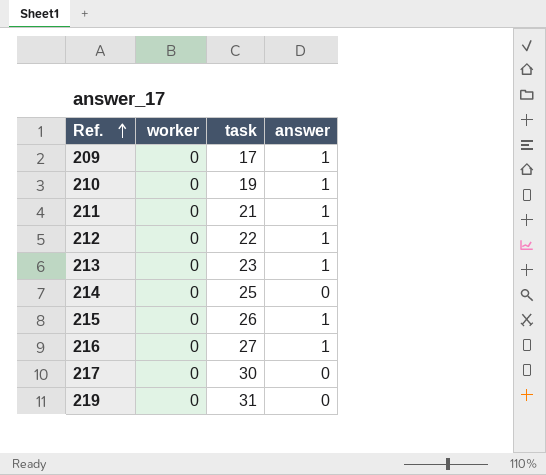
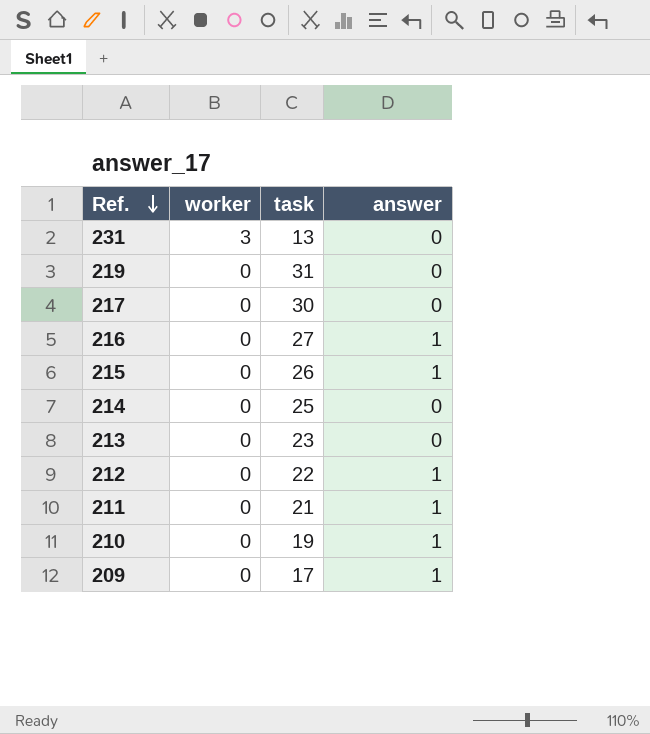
row order: Ref. ascending -> Ref. descending
row 231: none -> 3 | 13 | 0
213 | answer: 1 -> 0

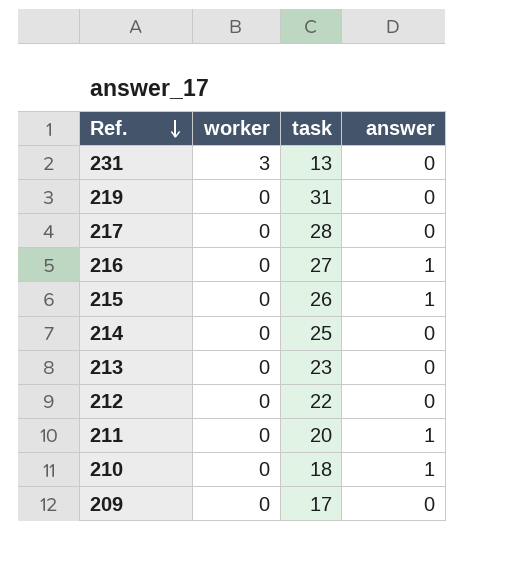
217 | task: 30 -> 28
212 | answer: 1 -> 0
211 | task: 21 -> 20
210 | task: 19 -> 18
209 | answer: 1 -> 0

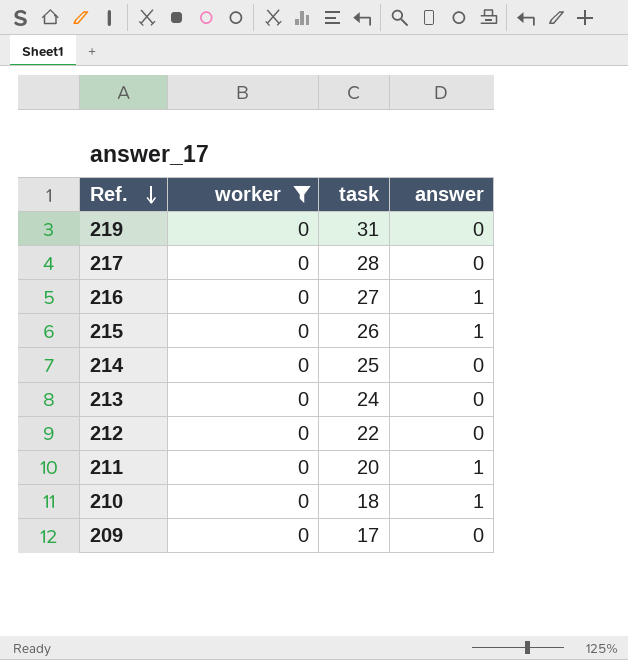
filter: none -> worker = 0
213 | task: 23 -> 24

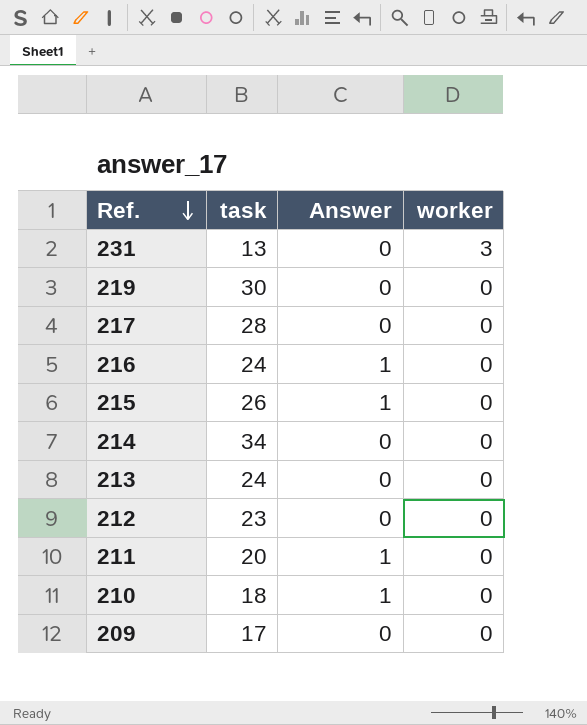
filter: worker = 0 -> none
column name: answer -> Answer
column worker | position: 2 -> 4
219 | task: 31 -> 30
216 | task: 27 -> 24
214 | task: 25 -> 34
212 | task: 22 -> 23

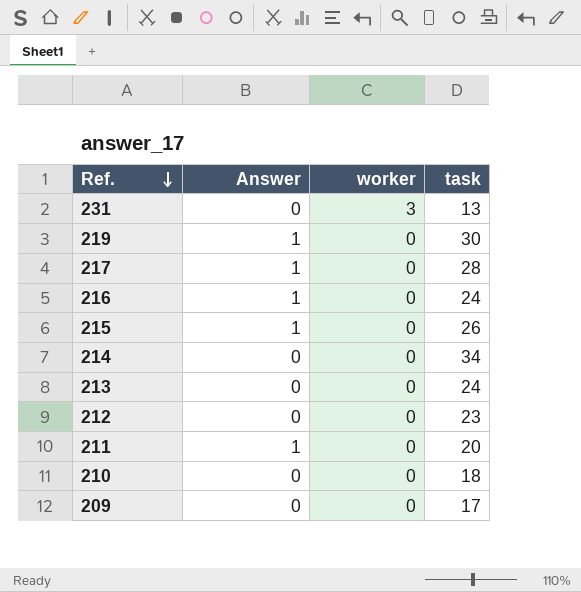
column task | position: 2 -> 4
219 | Answer: 0 -> 1
217 | Answer: 0 -> 1
210 | Answer: 1 -> 0

